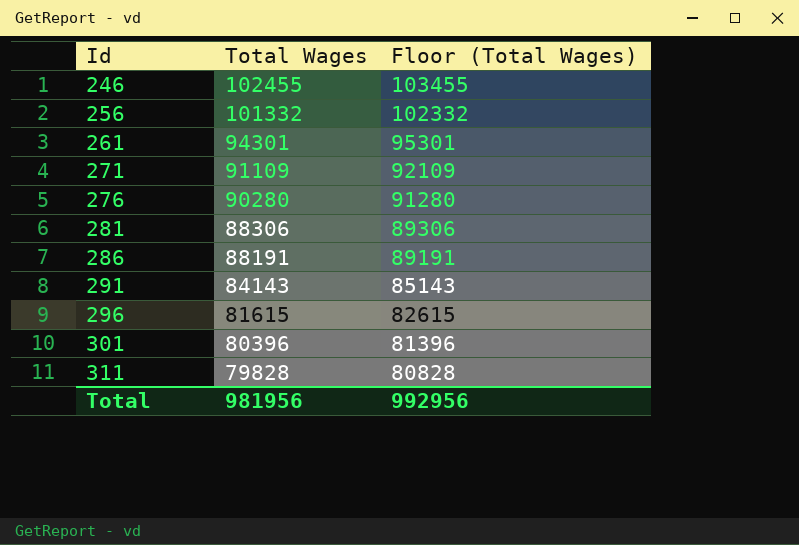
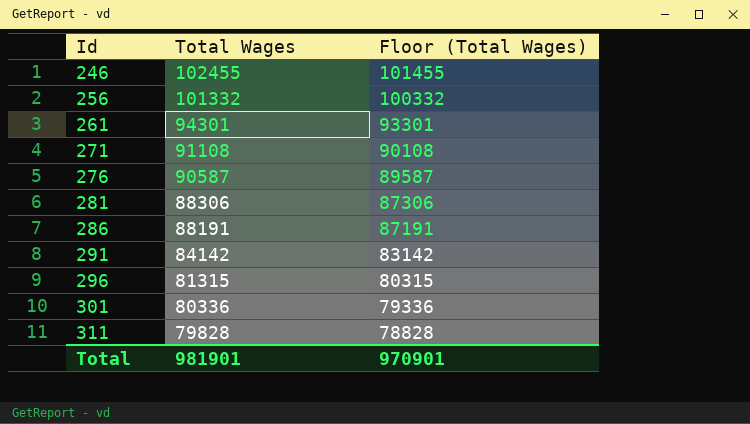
column Floor (Total Wages) | formula: [Total Wages] + 1000 -> [Total Wages] - 1000
271 | Total Wages: 91109 -> 91108
276 | Total Wages: 90280 -> 90587
291 | Total Wages: 84143 -> 84142
296 | Total Wages: 81615 -> 81315
301 | Total Wages: 80396 -> 80336
Total | Total Wages: 981956 -> 981901
Total | Floor (Total Wages): 992956 -> 970901

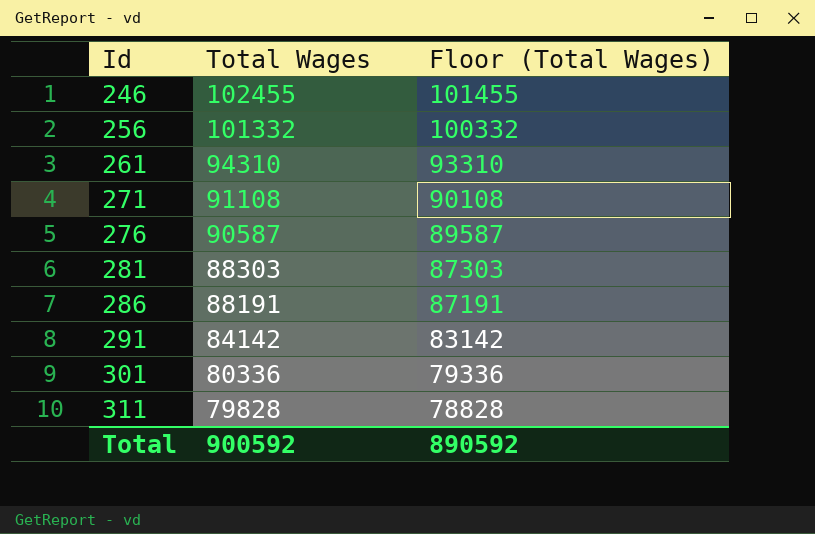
row 296: 81315 | 80315 -> none
261 | Total Wages: 94301 -> 94310
261 | Floor (Total Wages): 93301 -> 93310
281 | Total Wages: 88306 -> 88303
281 | Floor (Total Wages): 87306 -> 87303
Total | Total Wages: 981901 -> 900592
Total | Floor (Total Wages): 970901 -> 890592

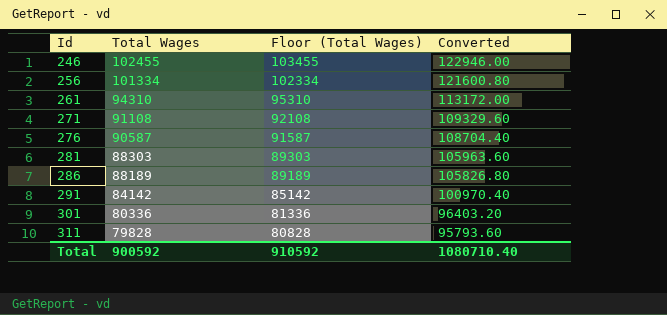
column Floor (Total Wages) | formula: [Total Wages] - 1000 -> [Total Wages] + 1000
column Converted | formula: none -> [Total Wages] * 1.2
256 | Total Wages: 101332 -> 101334
286 | Total Wages: 88191 -> 88189
Total | Floor (Total Wages): 890592 -> 910592

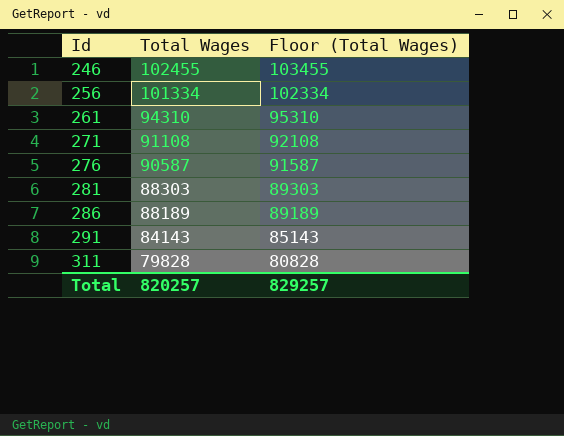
column Converted | formula: [Total Wages] * 1.2 -> none
row 301: 80336 | 81336 | 96403.20 -> none
291 | Total Wages: 84142 -> 84143
291 | Floor (Total Wages): 85142 -> 85143
Total | Total Wages: 900592 -> 820257
Total | Floor (Total Wages): 910592 -> 829257

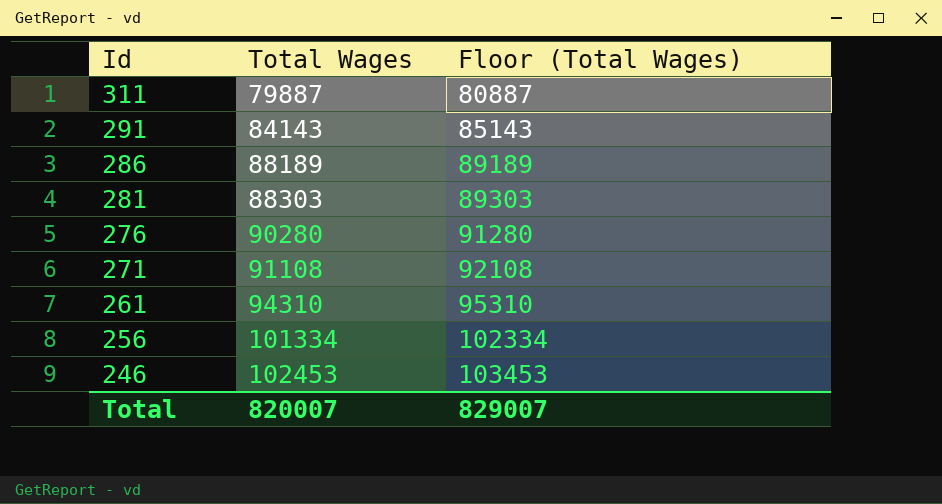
row order: Id ascending -> Id descending
311 | Total Wages: 79828 -> 79887
311 | Floor (Total Wages): 80828 -> 80887
276 | Total Wages: 90587 -> 90280
276 | Floor (Total Wages): 91587 -> 91280
246 | Total Wages: 102455 -> 102453
246 | Floor (Total Wages): 103455 -> 103453
Total | Total Wages: 820257 -> 820007
Total | Floor (Total Wages): 829257 -> 829007

